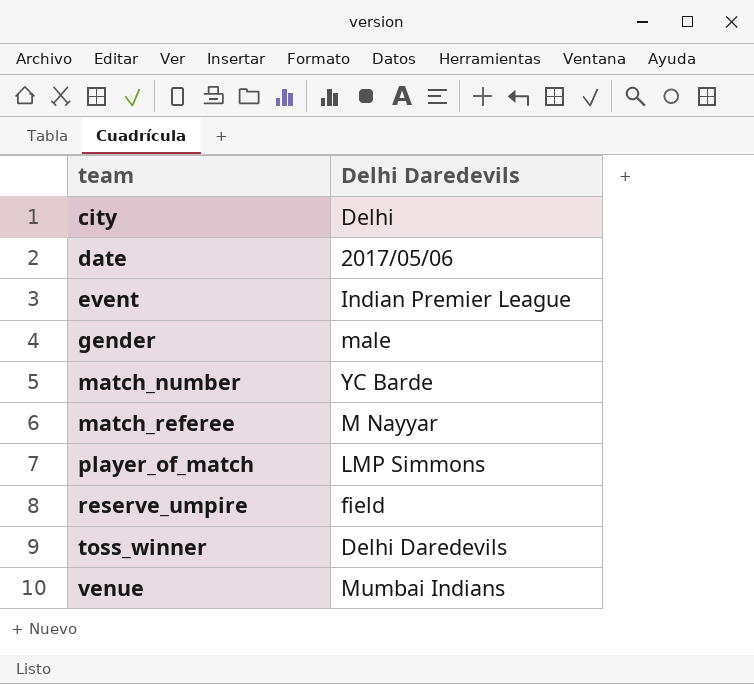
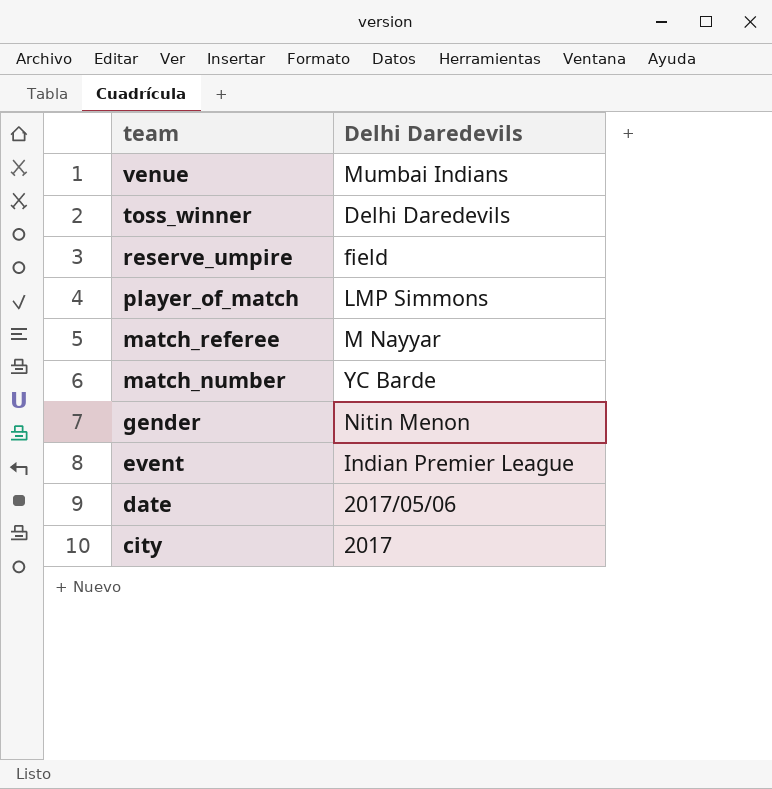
row order: team ascending -> team descending
gender | Delhi Daredevils: male -> Nitin Menon
city | Delhi Daredevils: Delhi -> 2017

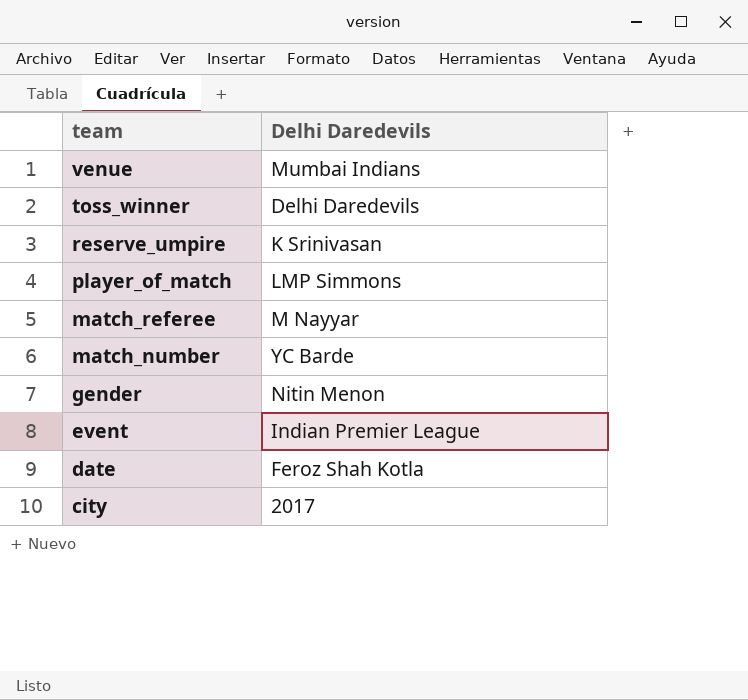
reserve_umpire | Delhi Daredevils: field -> K Srinivasan
date | Delhi Daredevils: 2017/05/06 -> Feroz Shah Kotla

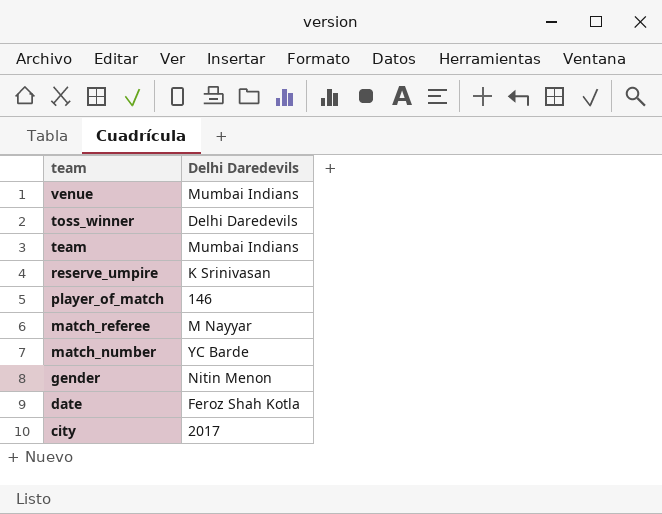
row event: Indian Premier League -> none
row team: none -> Mumbai Indians
player_of_match | Delhi Daredevils: LMP Simmons -> 146

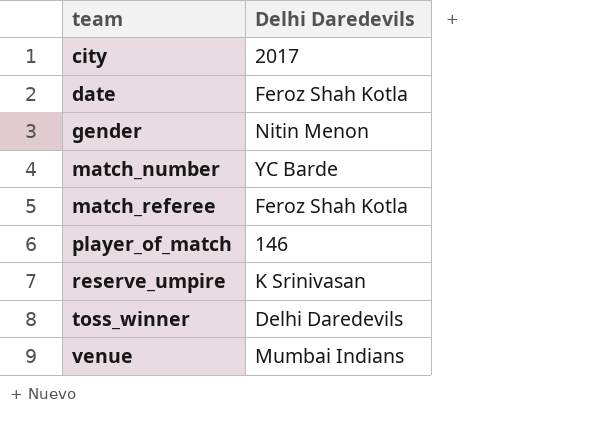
row order: team descending -> team ascending
row team: Mumbai Indians -> none
match_referee | Delhi Daredevils: M Nayyar -> Feroz Shah Kotla

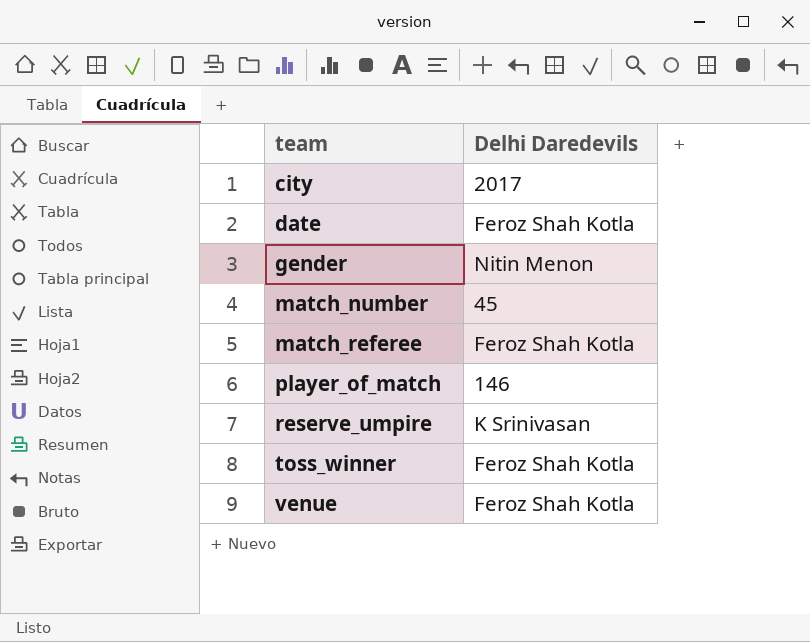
match_number | Delhi Daredevils: YC Barde -> 45
toss_winner | Delhi Daredevils: Delhi Daredevils -> Feroz Shah Kotla
venue | Delhi Daredevils: Mumbai Indians -> Feroz Shah Kotla

